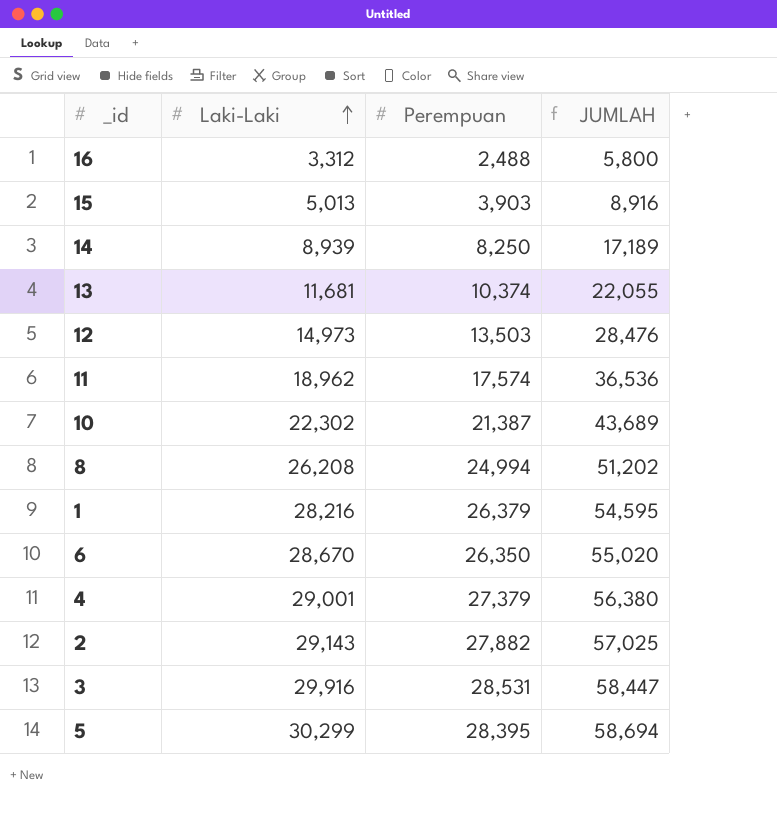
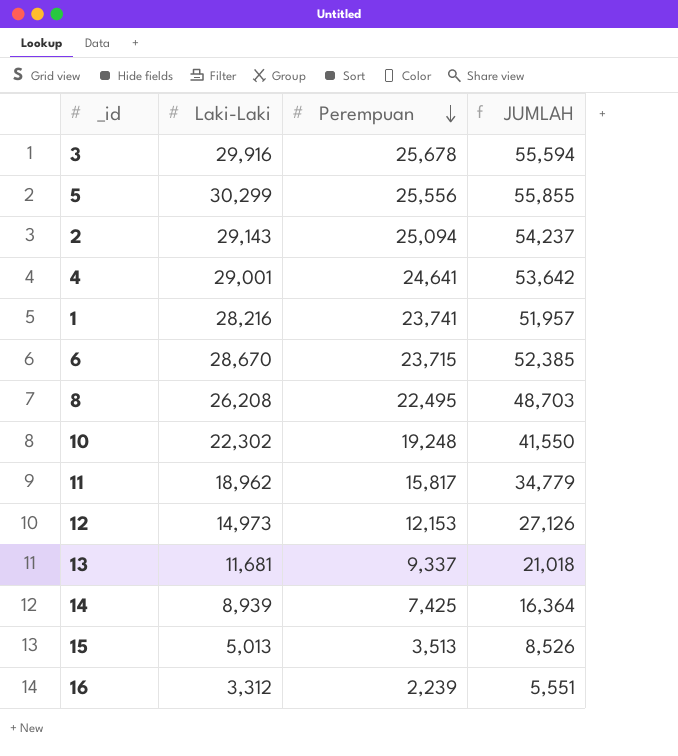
row order: Laki-Laki ascending -> Perempuan descending
3 | Perempuan: 28,531 -> 25,678
3 | JUMLAH: 58,447 -> 55,594
5 | Perempuan: 28,395 -> 25,556
5 | JUMLAH: 58,694 -> 55,855
2 | Perempuan: 27,882 -> 25,094
2 | JUMLAH: 57,025 -> 54,237
4 | Perempuan: 27,379 -> 24,641
4 | JUMLAH: 56,380 -> 53,642
1 | Perempuan: 26,379 -> 23,741
1 | JUMLAH: 54,595 -> 51,957
6 | Perempuan: 26,350 -> 23,715
6 | JUMLAH: 55,020 -> 52,385
8 | Perempuan: 24,994 -> 22,495
8 | JUMLAH: 51,202 -> 48,703
10 | Perempuan: 21,387 -> 19,248
10 | JUMLAH: 43,689 -> 41,550
11 | Perempuan: 17,574 -> 15,817
11 | JUMLAH: 36,536 -> 34,779
12 | Perempuan: 13,503 -> 12,153
12 | JUMLAH: 28,476 -> 27,126
13 | Perempuan: 10,374 -> 9,337
13 | JUMLAH: 22,055 -> 21,018
14 | Perempuan: 8,250 -> 7,425
14 | JUMLAH: 17,189 -> 16,364
15 | Perempuan: 3,903 -> 3,513
15 | JUMLAH: 8,916 -> 8,526
16 | Perempuan: 2,488 -> 2,239
16 | JUMLAH: 5,800 -> 5,551

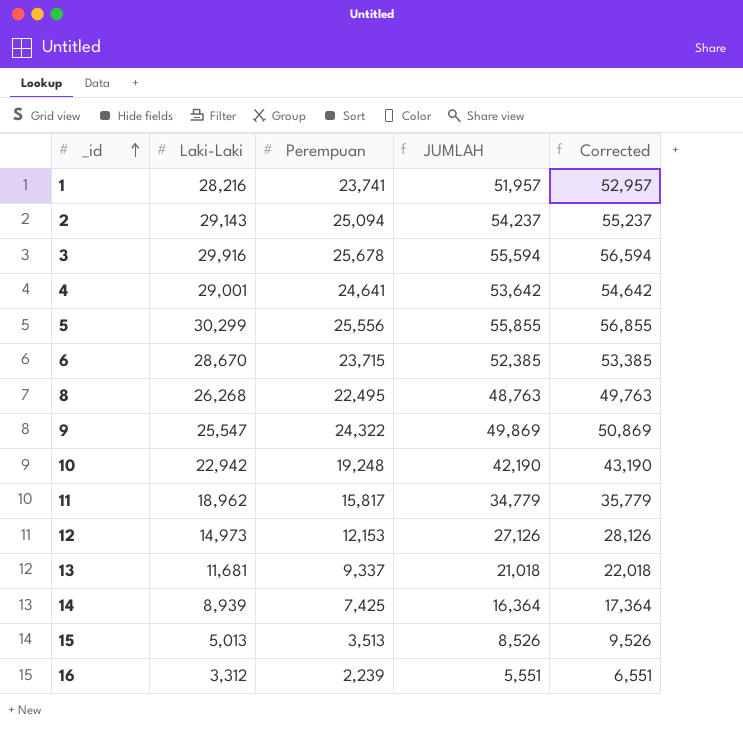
row order: Perempuan descending -> _id ascending
column Corrected | formula: none -> [JUMLAH] + 1000
8 | Laki-Laki: 26,208 -> 26,268
8 | JUMLAH: 48,703 -> 48,763
row 9: none -> 25,547 | 24,322 | 49,869 | 50,869
10 | Laki-Laki: 22,302 -> 22,942
10 | JUMLAH: 41,550 -> 42,190

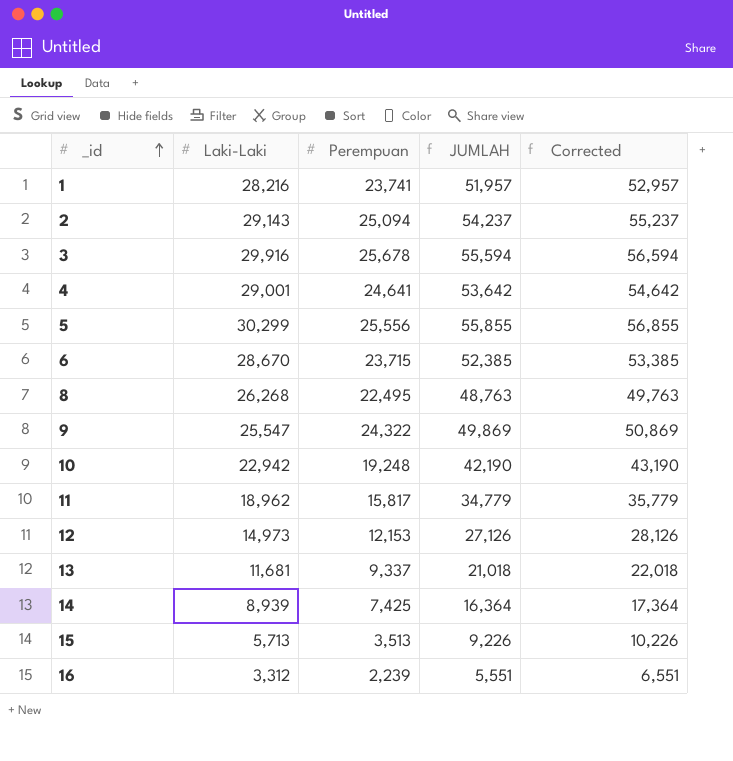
15 | Laki-Laki: 5,013 -> 5,713
15 | JUMLAH: 8,526 -> 9,226
15 | Corrected: 9,526 -> 10,226

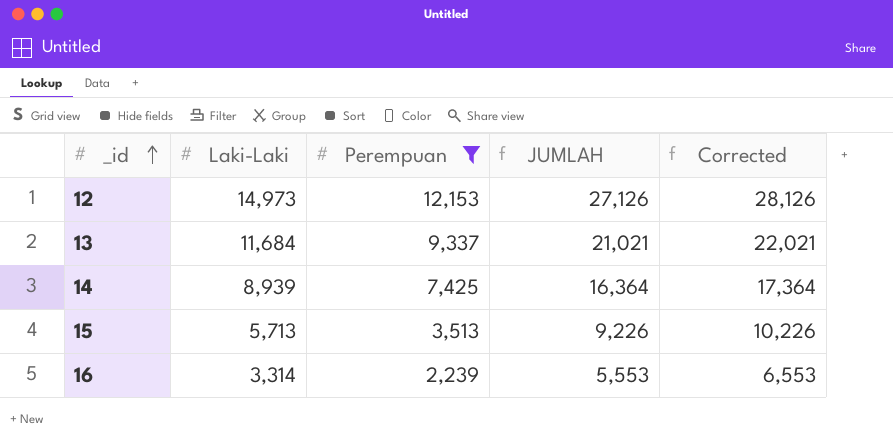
filter: none -> Perempuan <= 12,153
13 | Laki-Laki: 11,681 -> 11,684
13 | JUMLAH: 21,018 -> 21,021
13 | Corrected: 22,018 -> 22,021
16 | Laki-Laki: 3,312 -> 3,314
16 | JUMLAH: 5,551 -> 5,553
16 | Corrected: 6,551 -> 6,553

